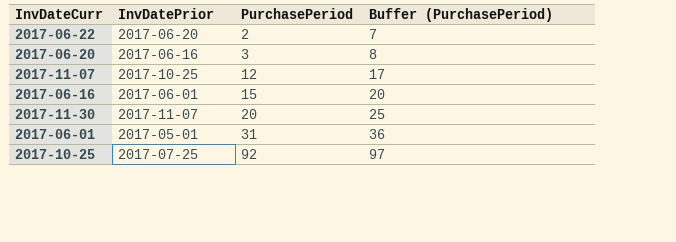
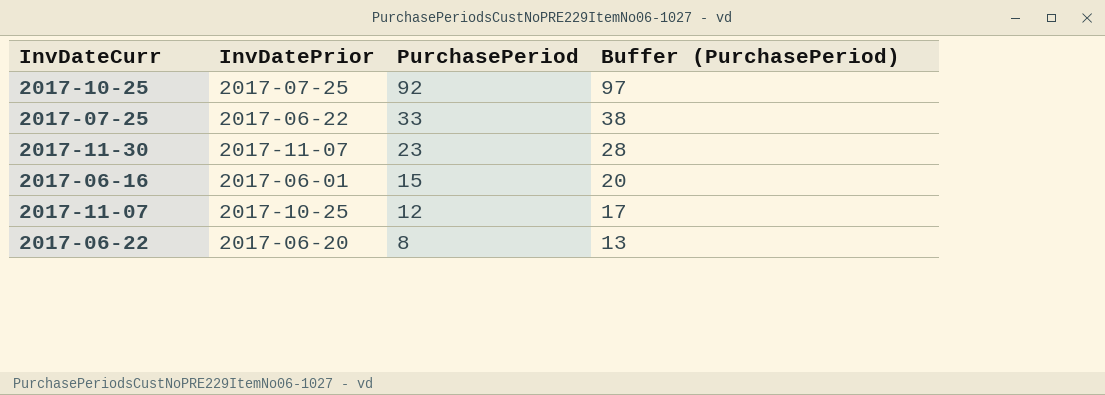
row order: PurchasePeriod ascending -> PurchasePeriod descending
row 2017-06-20: 2017-06-16 | 3 | 8 -> none
row 2017-06-01: 2017-05-01 | 31 | 36 -> none
row 2017-07-25: none -> 2017-06-22 | 33 | 38
2017-11-30 | PurchasePeriod: 20 -> 23
2017-11-30 | Buffer (PurchasePeriod): 25 -> 28
2017-06-22 | PurchasePeriod: 2 -> 8
2017-06-22 | Buffer (PurchasePeriod): 7 -> 13

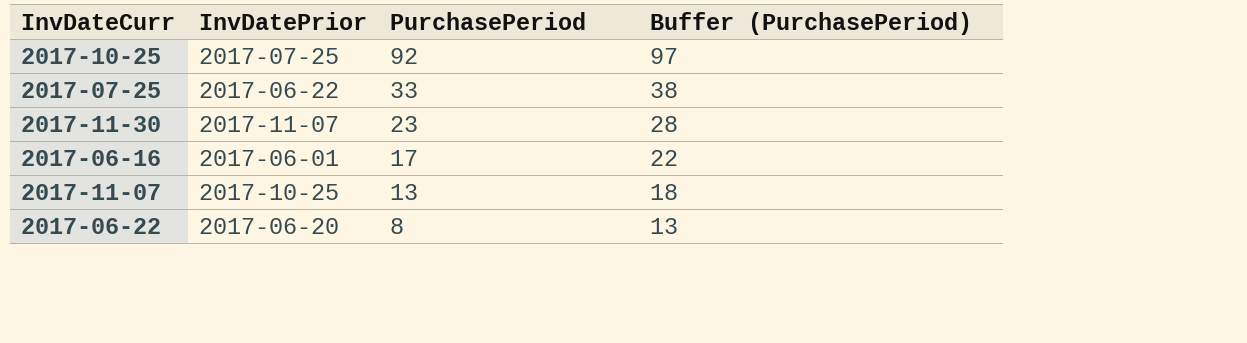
2017-06-16 | PurchasePeriod: 15 -> 17
2017-06-16 | Buffer (PurchasePeriod): 20 -> 22
2017-11-07 | PurchasePeriod: 12 -> 13
2017-11-07 | Buffer (PurchasePeriod): 17 -> 18

